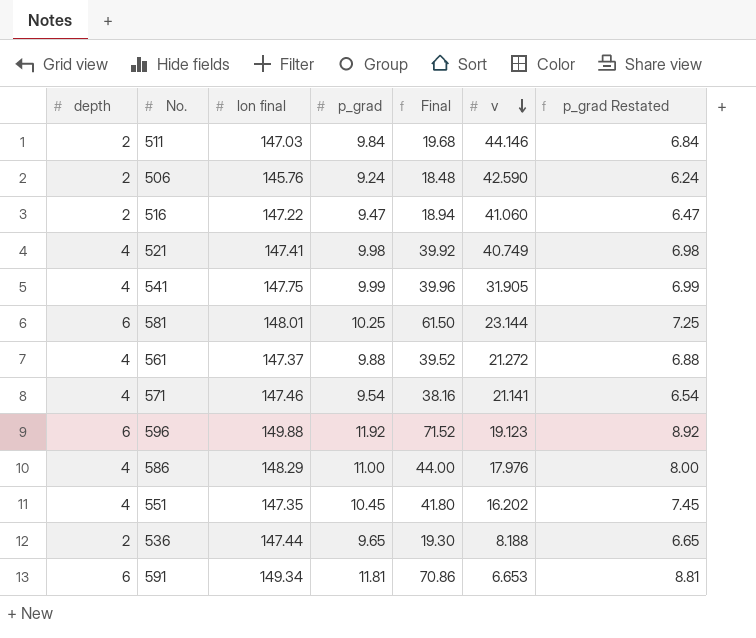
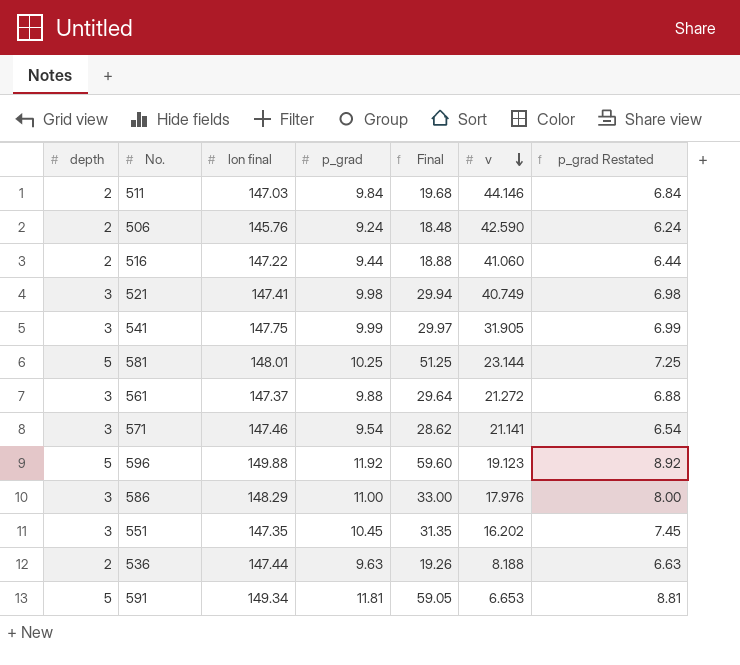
516 | p_grad: 9.47 -> 9.44
516 | Final: 18.94 -> 18.88
516 | p_grad Restated: 6.47 -> 6.44
521 | depth: 4 -> 3
521 | Final: 39.92 -> 29.94
541 | depth: 4 -> 3
541 | Final: 39.96 -> 29.97
581 | depth: 6 -> 5
581 | Final: 61.50 -> 51.25
561 | depth: 4 -> 3
561 | Final: 39.52 -> 29.64
571 | depth: 4 -> 3
571 | Final: 38.16 -> 28.62
596 | depth: 6 -> 5
596 | Final: 71.52 -> 59.60
586 | depth: 4 -> 3
586 | Final: 44.00 -> 33.00
551 | depth: 4 -> 3
551 | Final: 41.80 -> 31.35
536 | p_grad: 9.65 -> 9.63
536 | Final: 19.30 -> 19.26
536 | p_grad Restated: 6.65 -> 6.63
591 | depth: 6 -> 5
591 | Final: 70.86 -> 59.05

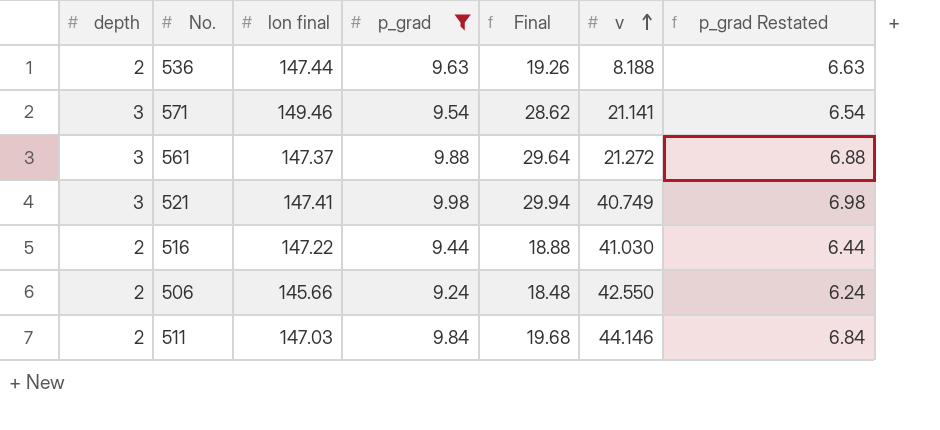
filter: none -> p_grad <= 9.98
row order: v descending -> v ascending
571 | lon final: 147.46 -> 149.46
516 | v: 41.060 -> 41.030
506 | lon final: 145.76 -> 145.66
506 | v: 42.590 -> 42.550

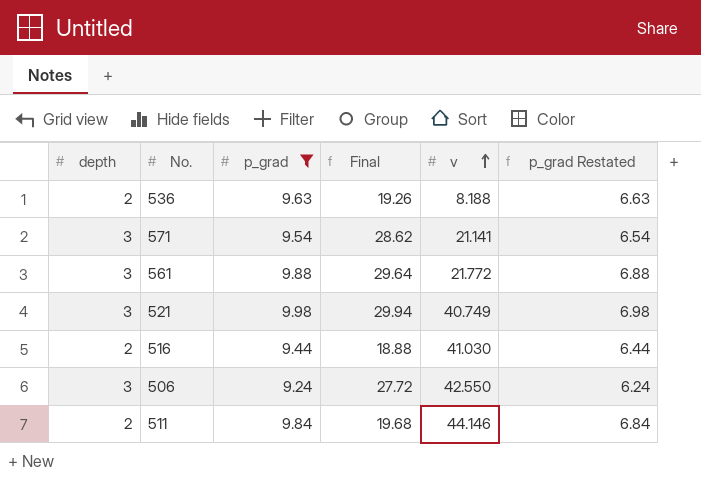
column lon final | position: 3 -> none
561 | v: 21.272 -> 21.772
506 | depth: 2 -> 3
506 | Final: 18.48 -> 27.72

